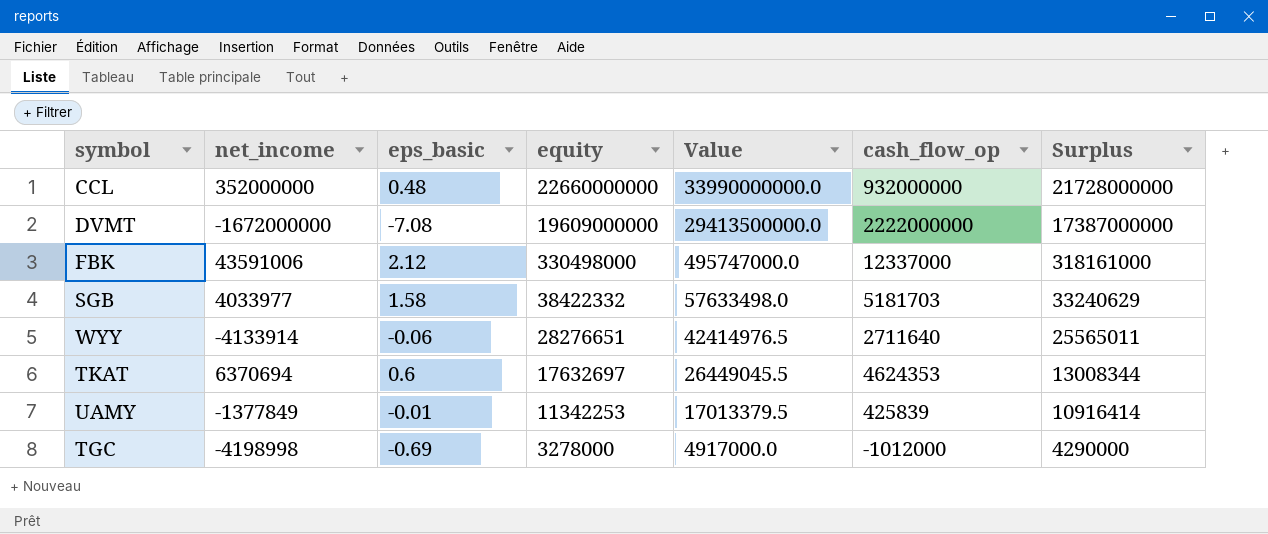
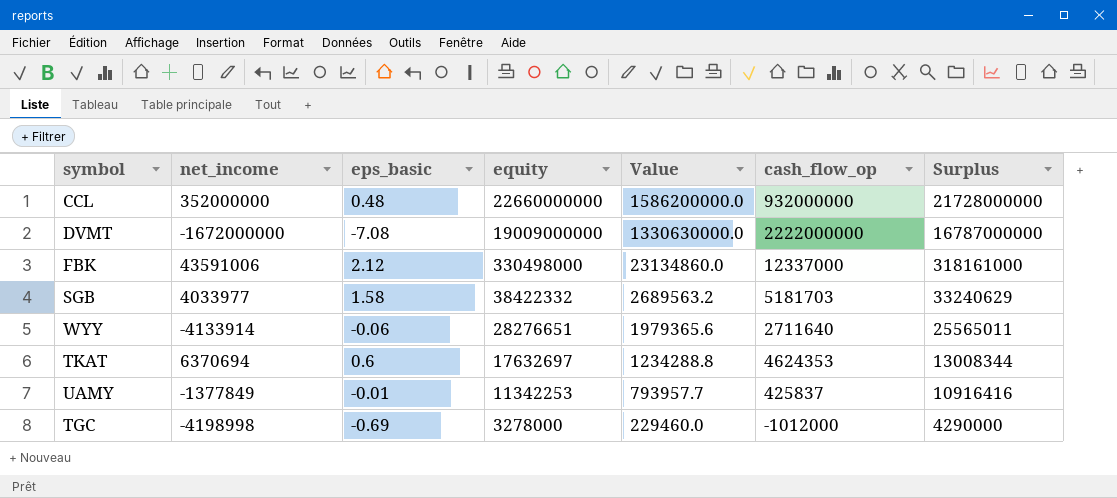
column Value | formula: [equity] * 1.5 -> [equity] * 0.07
DVMT | equity: 19609000000 -> 19009000000
DVMT | Surplus: 17387000000 -> 16787000000
UAMY | cash_flow_op: 425839 -> 425837
UAMY | Surplus: 10916414 -> 10916416

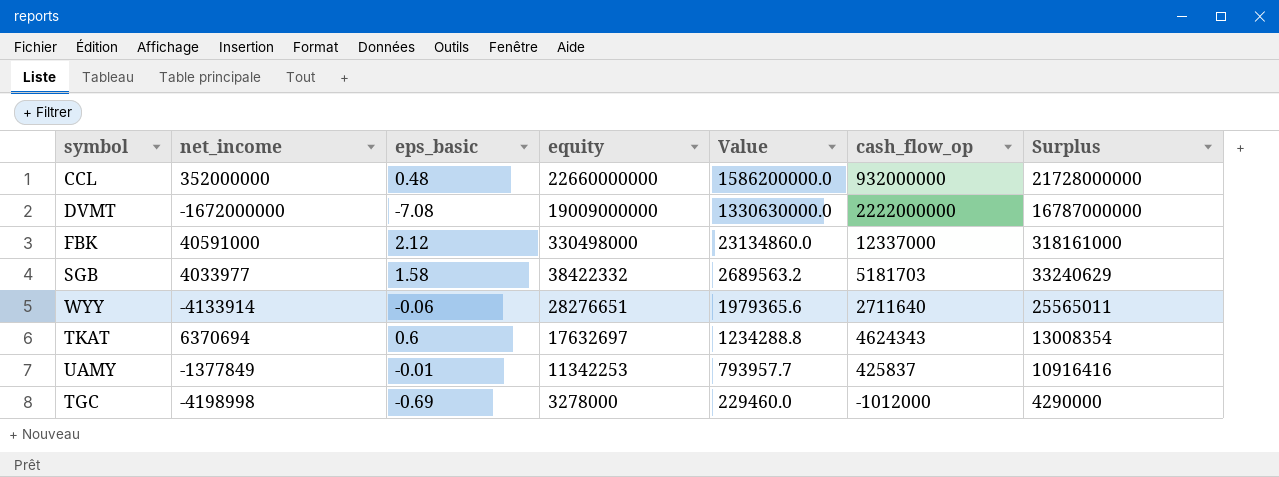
FBK | net_income: 43591006 -> 40591000
TKAT | cash_flow_op: 4624353 -> 4624343
TKAT | Surplus: 13008344 -> 13008354

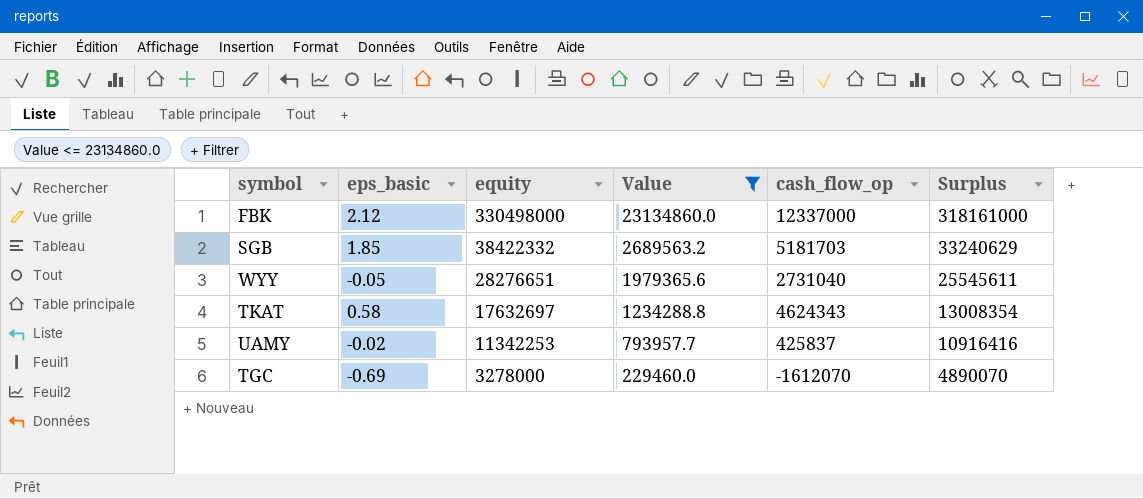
filter: none -> Value <= 23134860.0
column net_income | position: 2 -> none
SGB | eps_basic: 1.58 -> 1.85
WYY | eps_basic: -0.06 -> -0.05
WYY | cash_flow_op: 2711640 -> 2731040
WYY | Surplus: 25565011 -> 25545611
TKAT | eps_basic: 0.6 -> 0.58
UAMY | eps_basic: -0.01 -> -0.02
TGC | cash_flow_op: -1012000 -> -1612070
TGC | Surplus: 4290000 -> 4890070

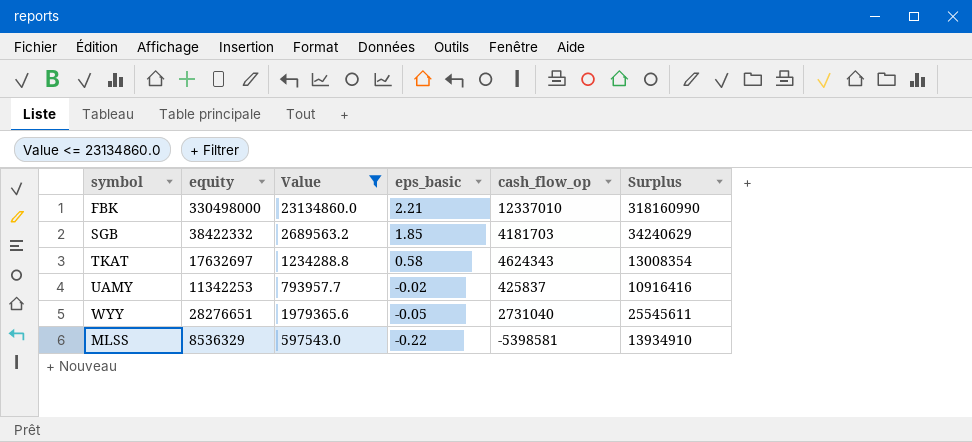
row order: equity descending -> eps_basic descending
column eps_basic | position: 2 -> 4
row TGC: -0.69 | 3278000 | 229460.0 | -1612070 | 4890070 -> none
FBK | eps_basic: 2.12 -> 2.21
FBK | cash_flow_op: 12337000 -> 12337010
FBK | Surplus: 318161000 -> 318160990
SGB | cash_flow_op: 5181703 -> 4181703
SGB | Surplus: 33240629 -> 34240629
row MLSS: none -> 8536329 | 597543.0 | -0.22 | -5398581 | 13934910

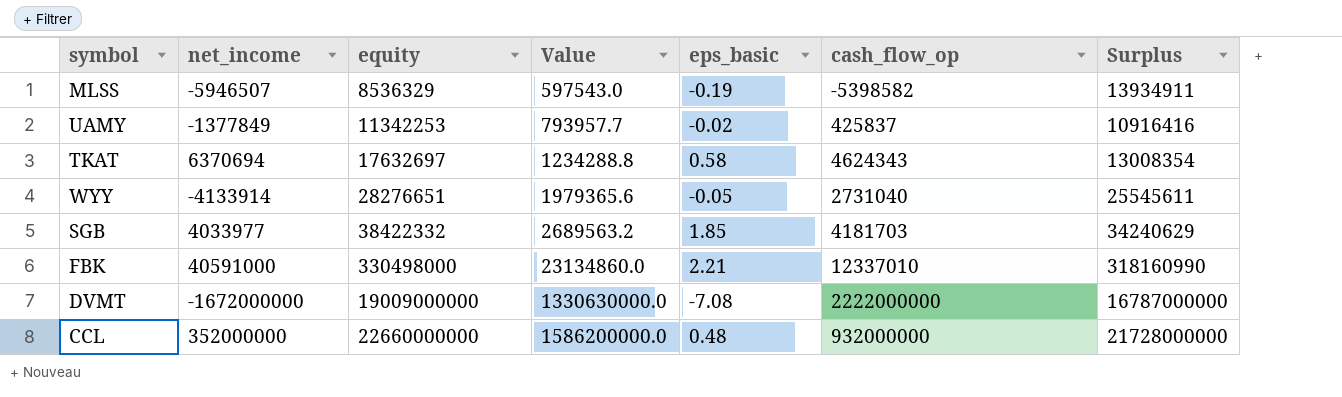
filter: Value <= 23134860.0 -> none
row order: eps_basic descending -> equity ascending
column net_income | position: none -> 2
MLSS | eps_basic: -0.22 -> -0.19
MLSS | cash_flow_op: -5398581 -> -5398582
MLSS | Surplus: 13934910 -> 13934911

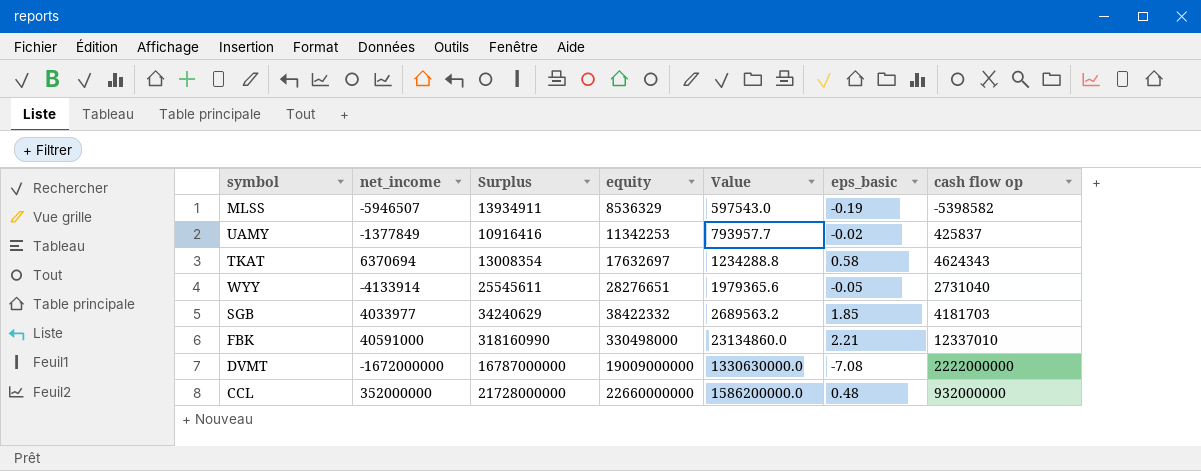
column Surplus | position: 7 -> 3
column name: cash_flow_op -> cash flow op

